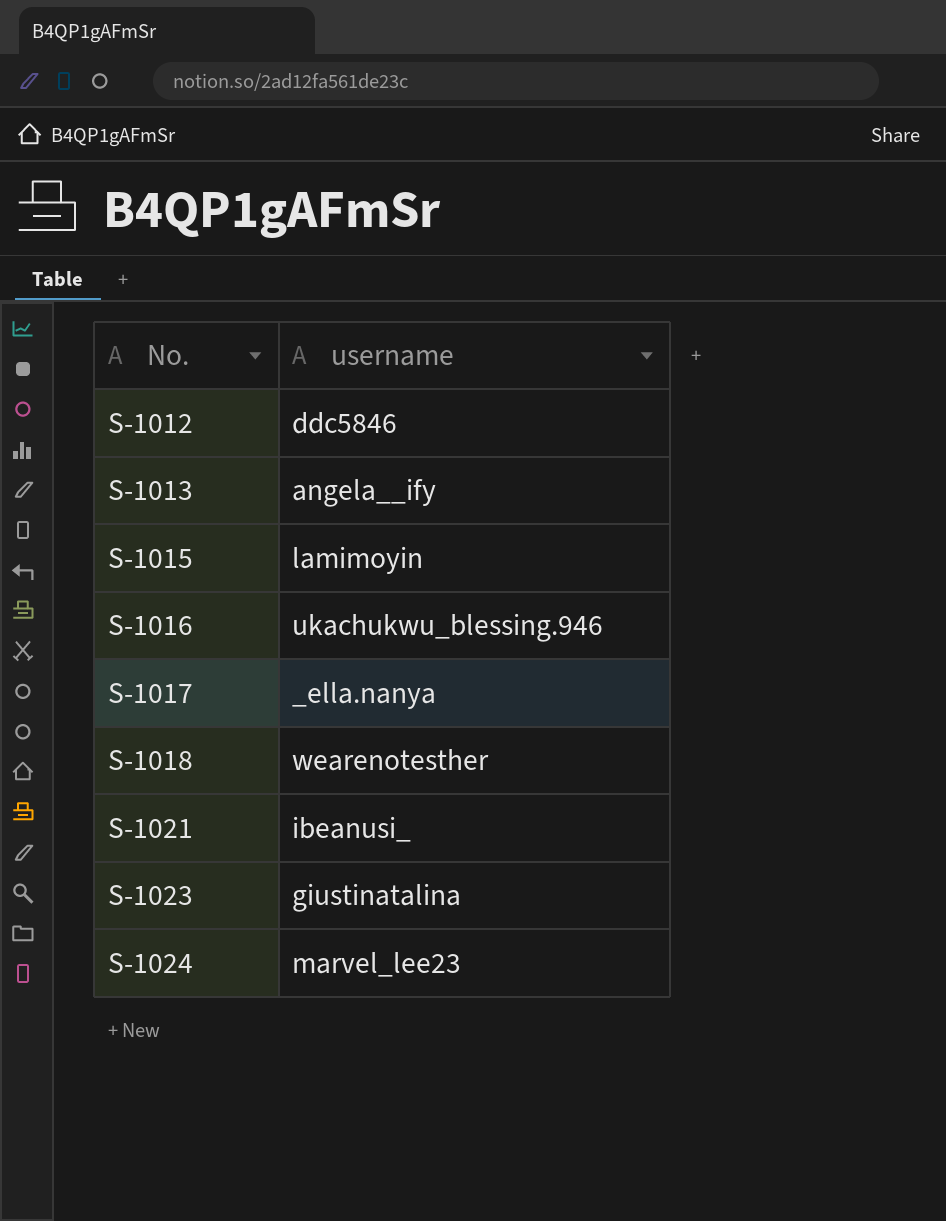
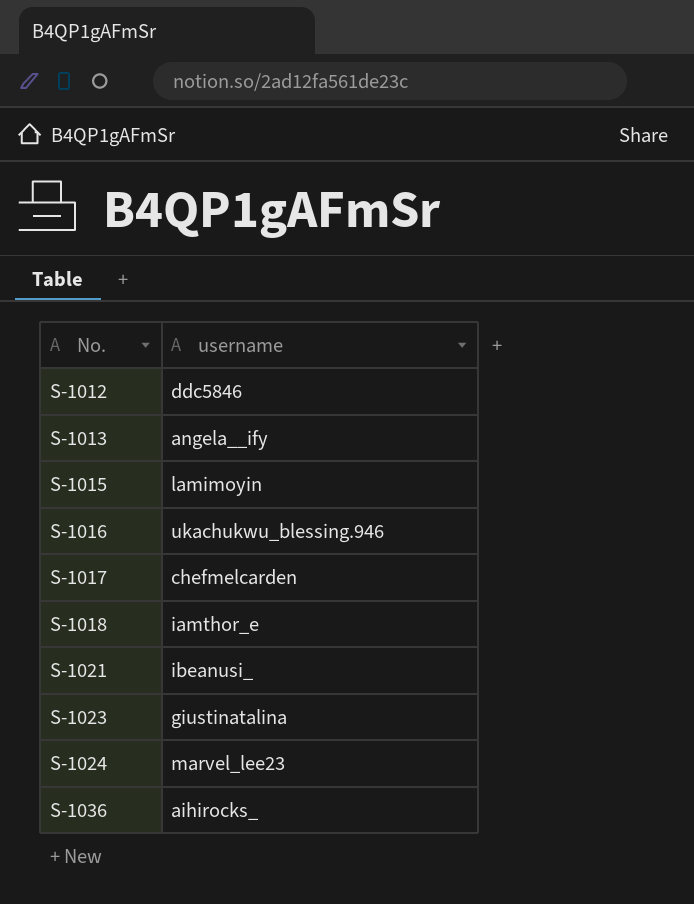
S-1017 | username: _ella.nanya -> chefmelcarden
S-1018 | username: wearenotesther -> iamthor_e
row S-1036: none -> aihirocks_

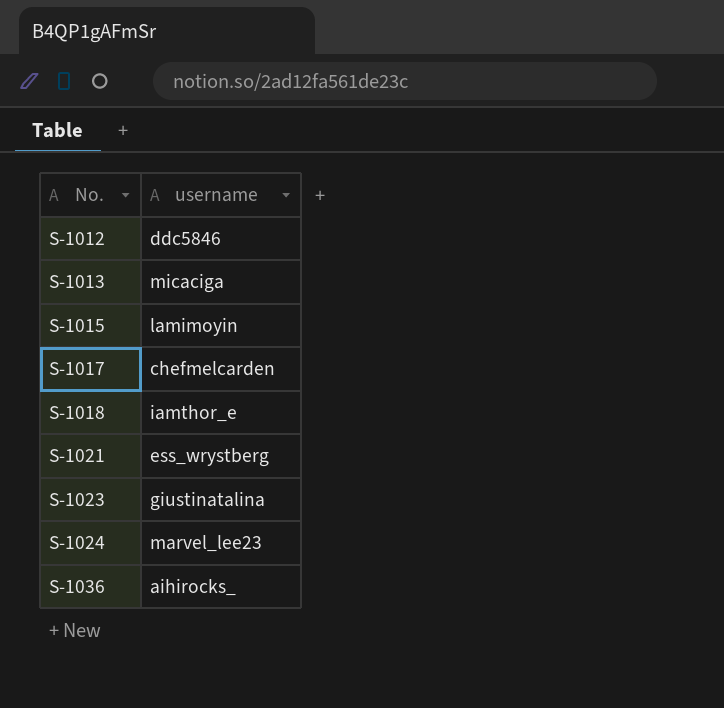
row S-1016: ukachukwu_blessing.946 -> none
S-1013 | username: angela__ify -> micaciga
S-1021 | username: ibeanusi_ -> ess_wrystberg

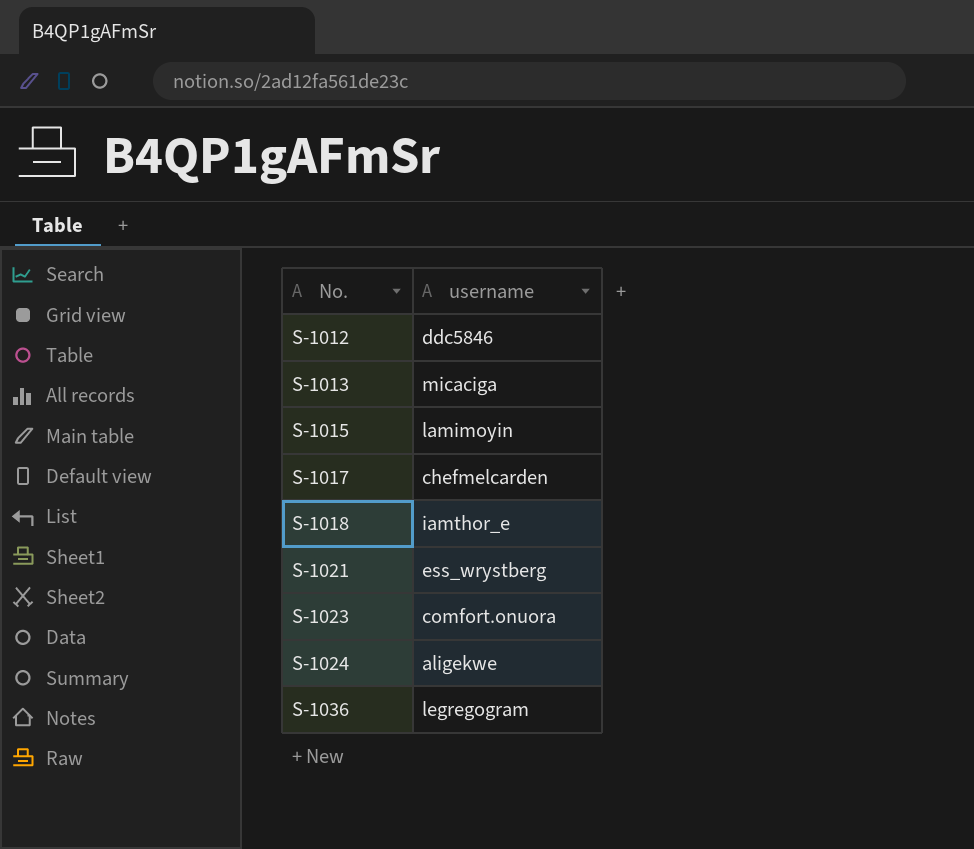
S-1023 | username: giustinatalina -> comfort.onuora
S-1024 | username: marvel_lee23 -> aligekwe
S-1036 | username: aihirocks_ -> legregogram

